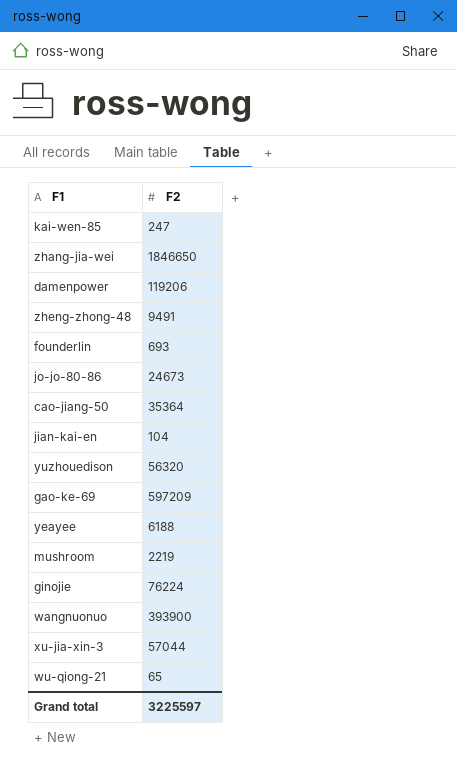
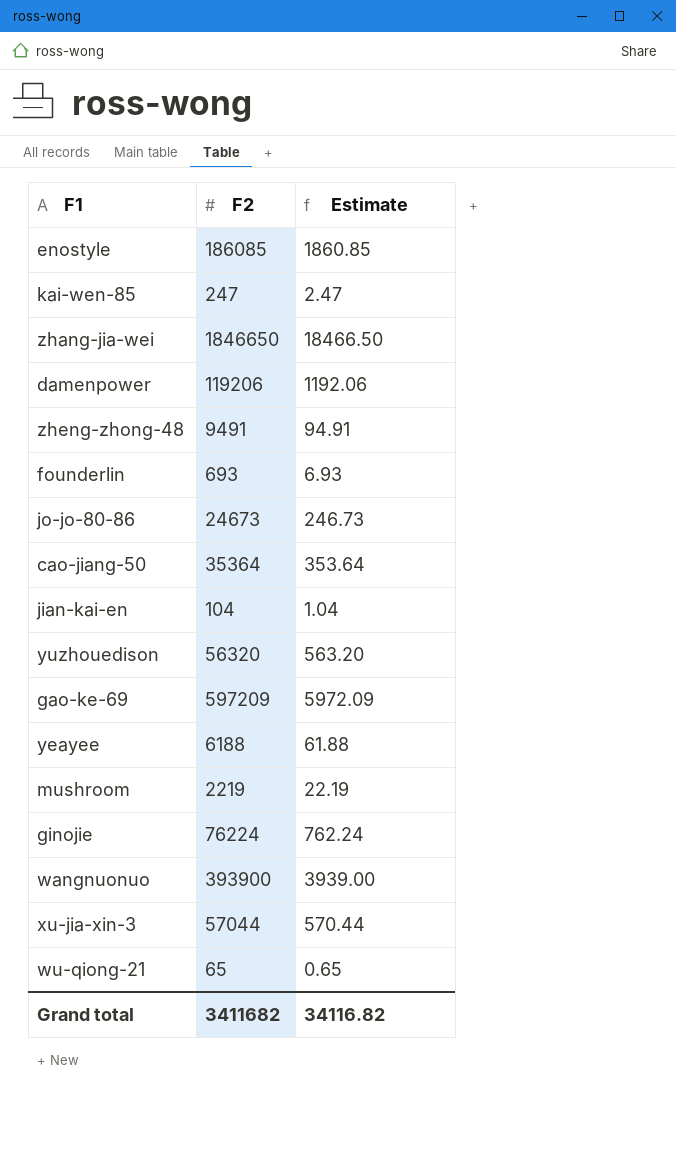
column Estimate | formula: none -> [F2] * 0.01
row enostyle: none -> 186085 | 1860.85
Grand total | F2: 3225597 -> 3411682

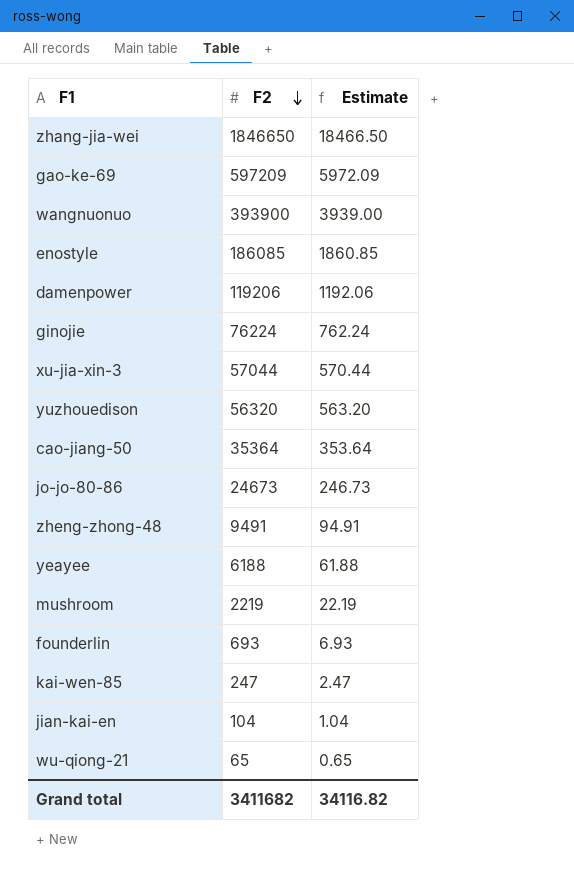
row order: none -> F2 descending

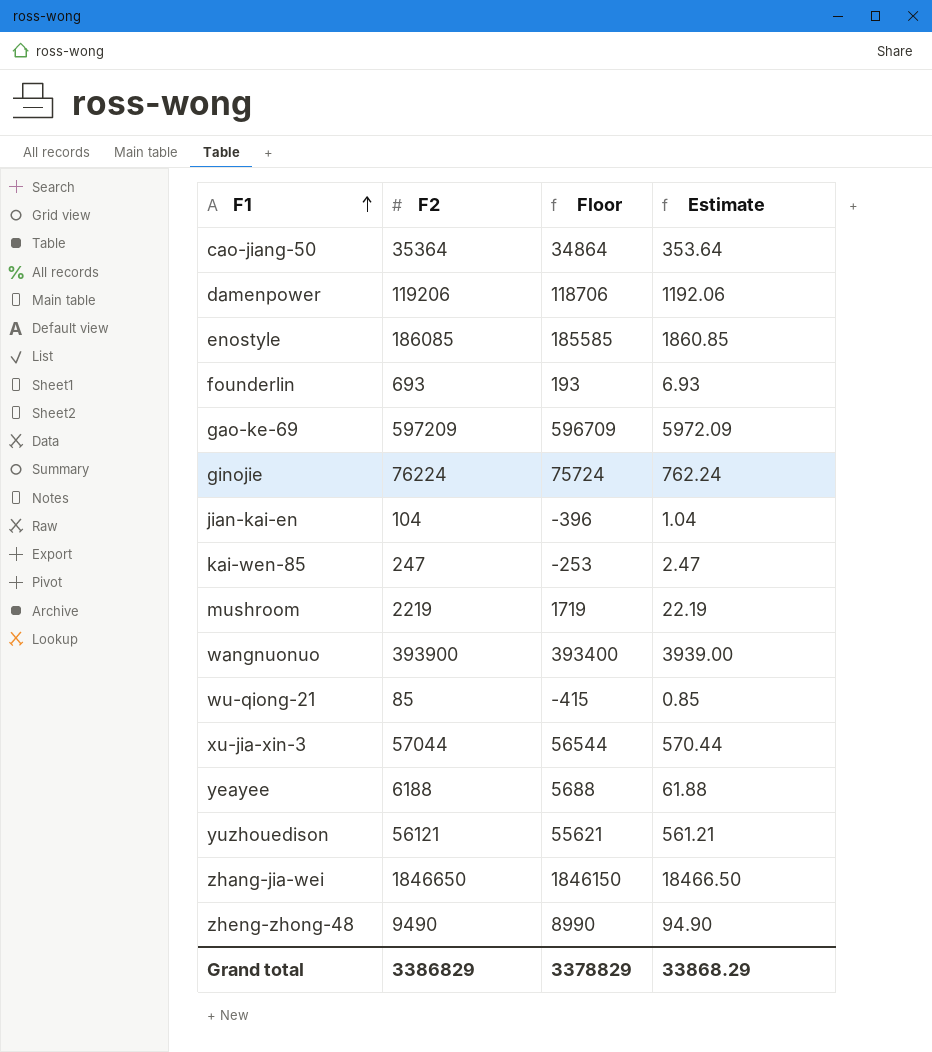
row order: F2 descending -> F1 ascending
column Floor | formula: none -> [F2] - 500
row jo-jo-80-86: 24673 | 246.73 -> none
wu-qiong-21 | F2: 65 -> 85
wu-qiong-21 | Estimate: 0.65 -> 0.85
yuzhouedison | F2: 56320 -> 56121
yuzhouedison | Estimate: 563.20 -> 561.21
zheng-zhong-48 | F2: 9491 -> 9490
zheng-zhong-48 | Estimate: 94.91 -> 94.90
Grand total | F2: 3411682 -> 3386829
Grand total | Estimate: 34116.82 -> 33868.29

